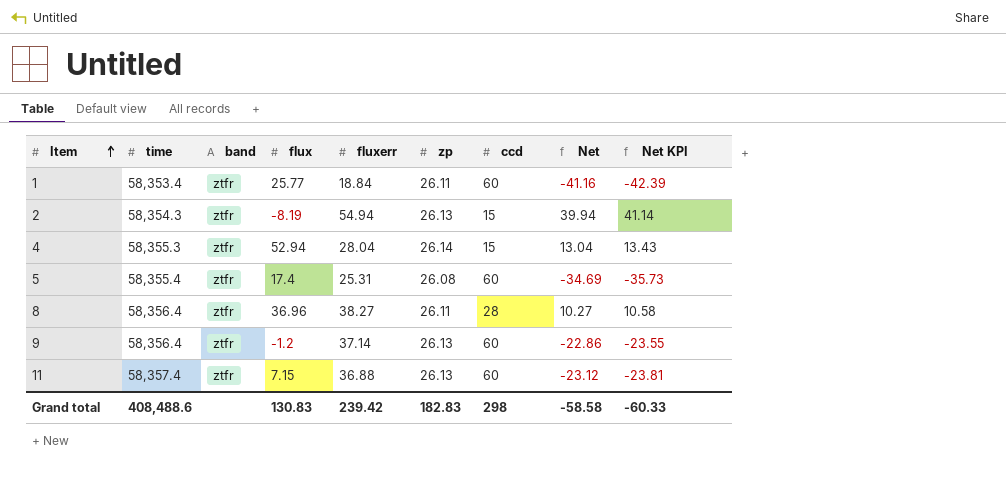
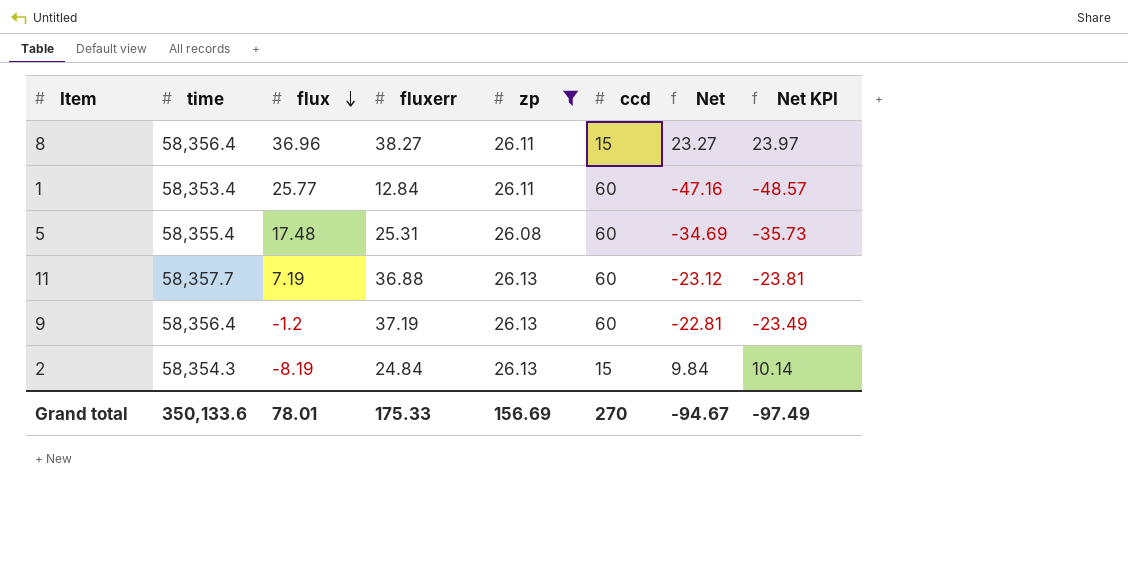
filter: none -> zp != 26.14
row order: Item ascending -> flux descending
column band | position: 3 -> none
8 | ccd: 28 -> 15
8 | Net: 10.27 -> 23.27
8 | Net KPI: 10.58 -> 23.97
1 | fluxerr: 18.84 -> 12.84
1 | Net: -41.16 -> -47.16
1 | Net KPI: -42.39 -> -48.57
5 | flux: 17.4 -> 17.48
11 | time: 58,357.4 -> 58,357.7
11 | flux: 7.15 -> 7.19
9 | fluxerr: 37.14 -> 37.19
9 | Net: -22.86 -> -22.81
9 | Net KPI: -23.55 -> -23.49
2 | fluxerr: 54.94 -> 24.84
2 | Net: 39.94 -> 9.84
2 | Net KPI: 41.14 -> 10.14
Grand total | time: 408,488.6 -> 350,133.6
Grand total | flux: 130.83 -> 78.01
Grand total | fluxerr: 239.42 -> 175.33
Grand total | zp: 182.83 -> 156.69
Grand total | ccd: 298 -> 270
Grand total | Net: -58.58 -> -94.67
Grand total | Net KPI: -60.33 -> -97.49

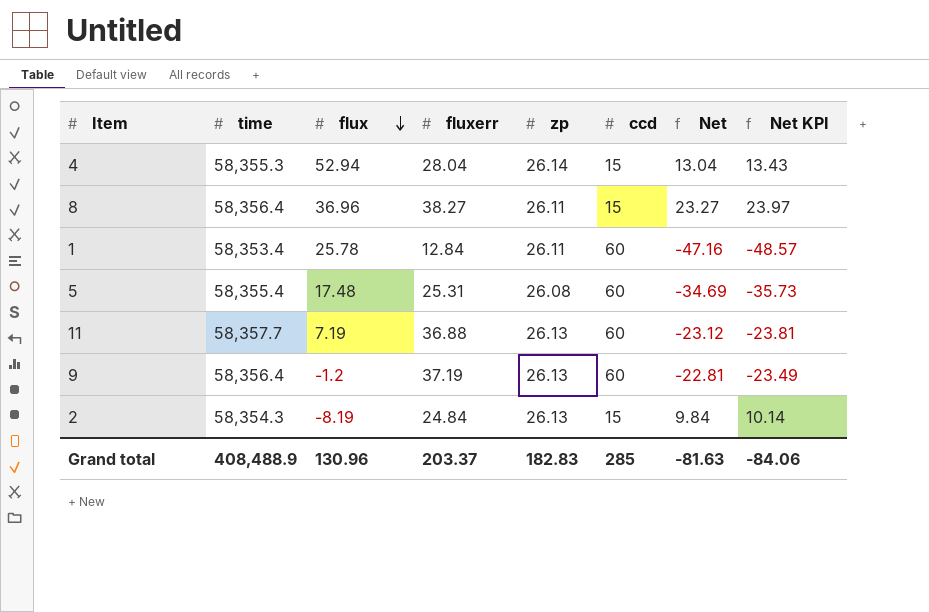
filter: zp != 26.14 -> none
1 | flux: 25.77 -> 25.78
Grand total | time: 350,133.6 -> 408,488.9
Grand total | flux: 78.01 -> 130.96
Grand total | fluxerr: 175.33 -> 203.37
Grand total | zp: 156.69 -> 182.83
Grand total | ccd: 270 -> 285
Grand total | Net: -94.67 -> -81.63
Grand total | Net KPI: -97.49 -> -84.06

